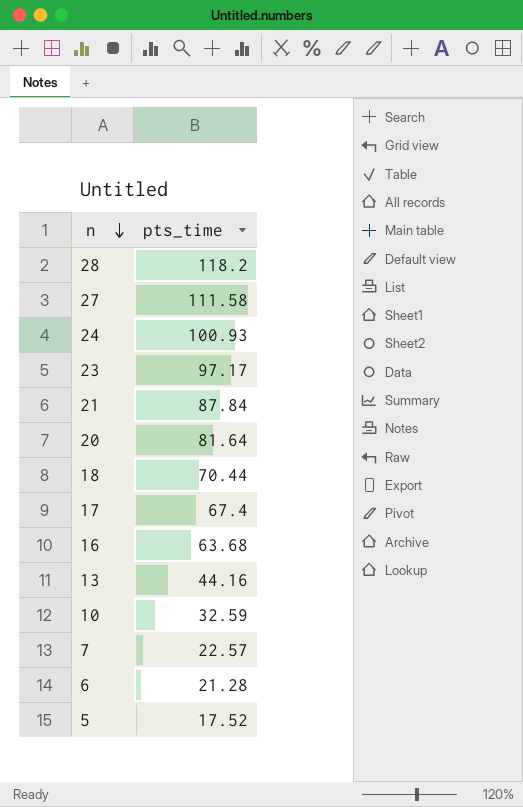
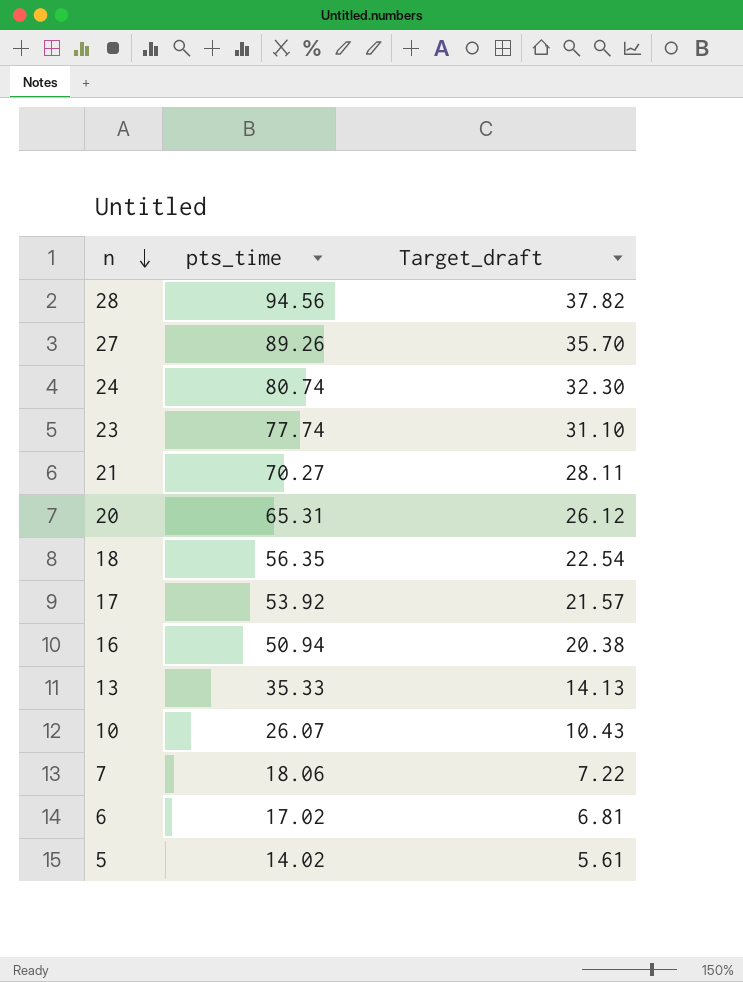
column Target_draft | formula: none -> [pts_time] * 0.4
28 | pts_time: 118.2 -> 94.56
27 | pts_time: 111.58 -> 89.26
24 | pts_time: 100.93 -> 80.74
23 | pts_time: 97.17 -> 77.74
21 | pts_time: 87.84 -> 70.27
20 | pts_time: 81.64 -> 65.31
18 | pts_time: 70.44 -> 56.35
17 | pts_time: 67.4 -> 53.92
16 | pts_time: 63.68 -> 50.94
13 | pts_time: 44.16 -> 35.33
10 | pts_time: 32.59 -> 26.07
7 | pts_time: 22.57 -> 18.06
6 | pts_time: 21.28 -> 17.02
5 | pts_time: 17.52 -> 14.02

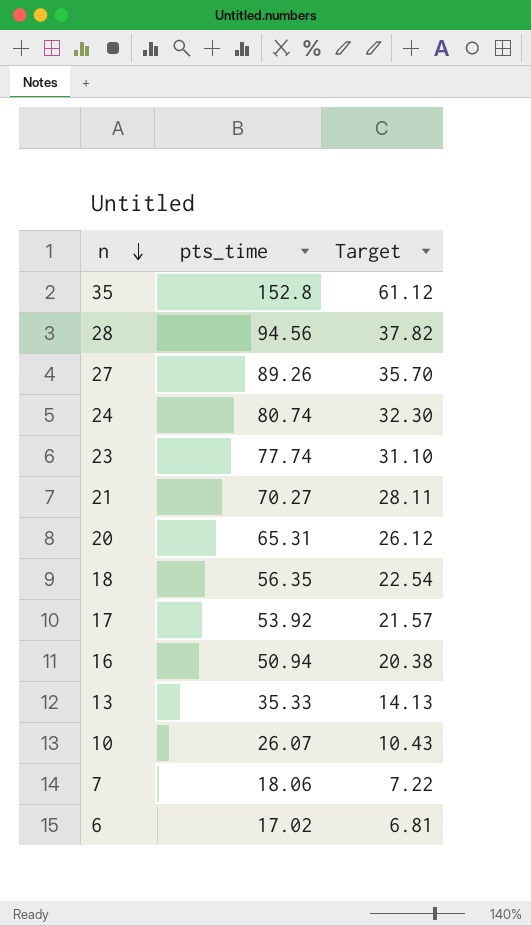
column name: Target_draft -> Target
row 5: 14.02 | 5.61 -> none
row 35: none -> 152.8 | 61.12

